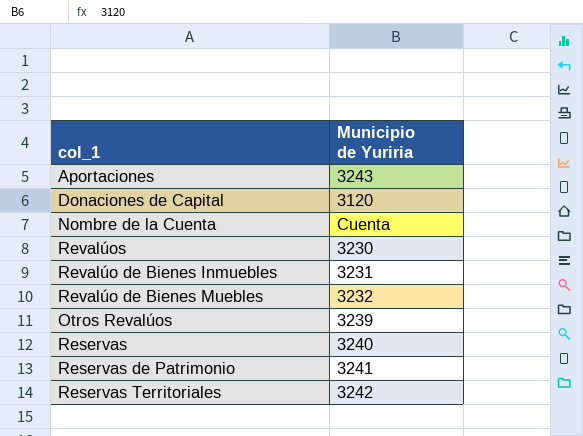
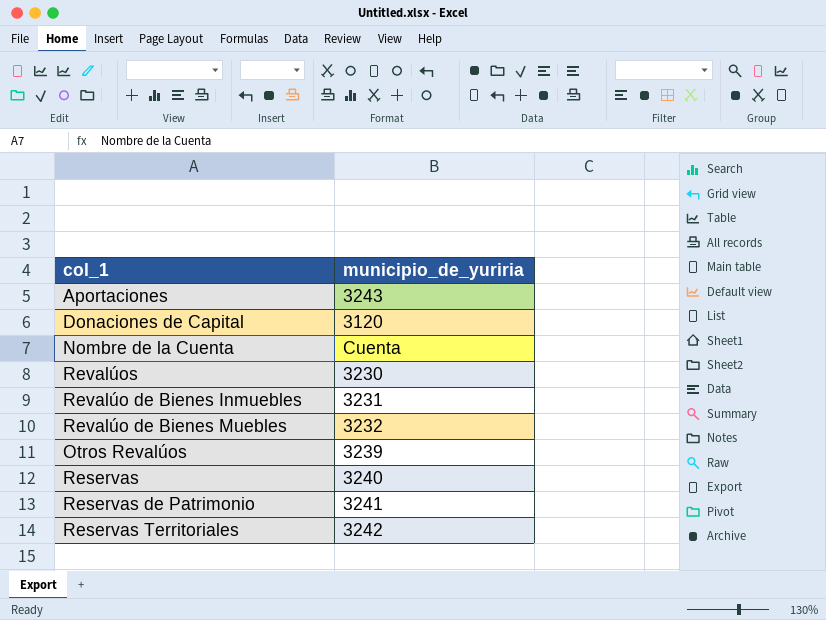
column name: Municipio de Yuriria -> municipio_de_yuriria

